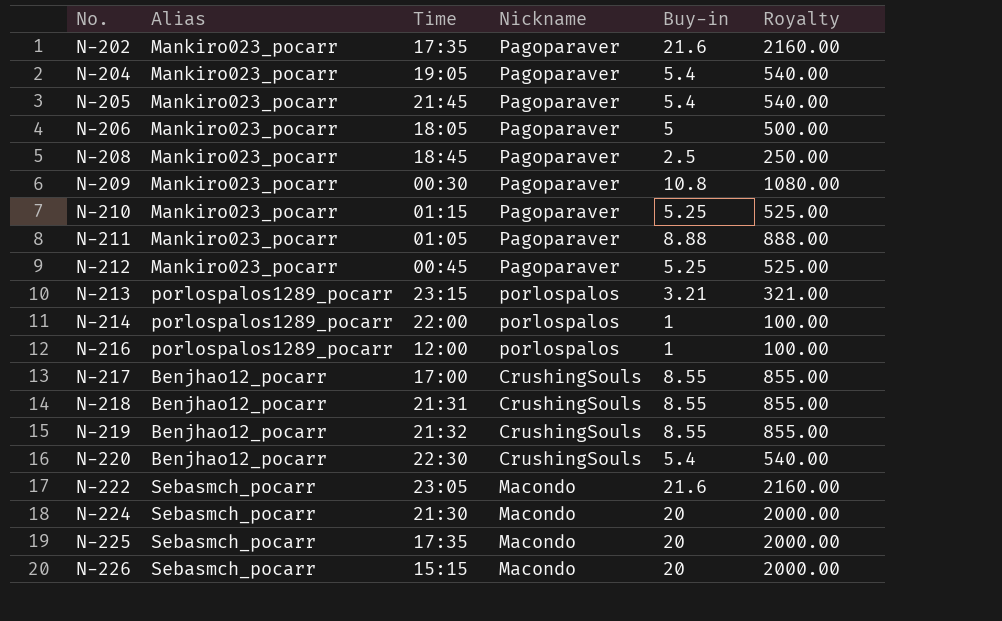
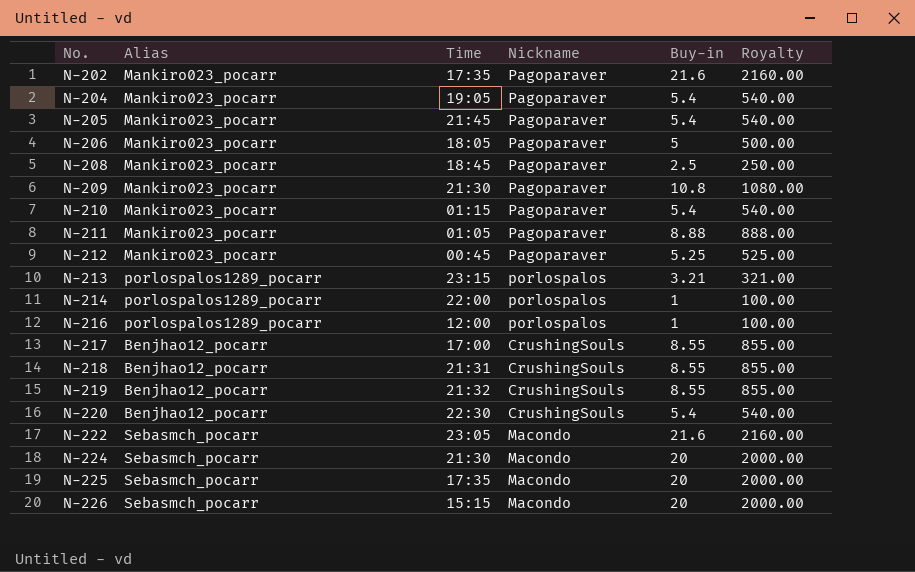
N-209 | Time: 00:30 -> 21:30
N-210 | Buy-in: 5.25 -> 5.4
N-210 | Royalty: 525.00 -> 540.00

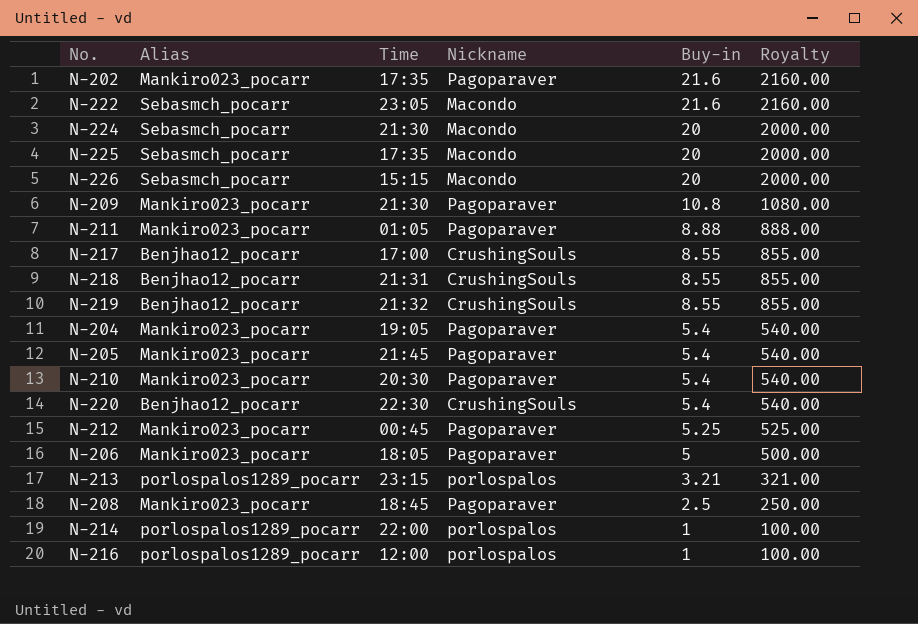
row order: No. ascending -> Buy-in descending
N-210 | Time: 01:15 -> 20:30

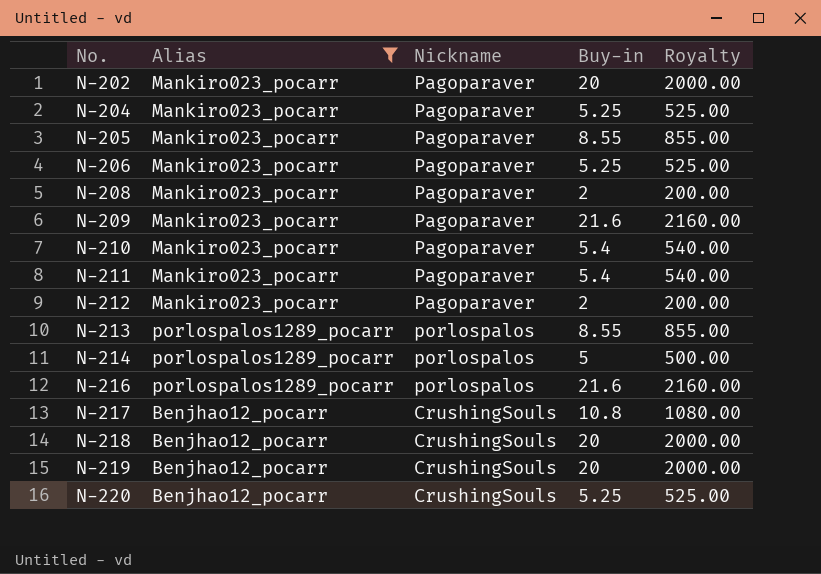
filter: none -> Alias != Sebasmch_pocarr
row order: Buy-in descending -> No. ascending
column Time | position: 3 -> none
N-202 | Buy-in: 21.6 -> 20
N-202 | Royalty: 2160.00 -> 2000.00
N-204 | Buy-in: 5.4 -> 5.25
N-204 | Royalty: 540.00 -> 525.00
N-205 | Buy-in: 5.4 -> 8.55
N-205 | Royalty: 540.00 -> 855.00
N-206 | Buy-in: 5 -> 5.25
N-206 | Royalty: 500.00 -> 525.00
N-208 | Buy-in: 2.5 -> 2
N-208 | Royalty: 250.00 -> 200.00
N-209 | Buy-in: 10.8 -> 21.6
N-209 | Royalty: 1080.00 -> 2160.00
N-211 | Buy-in: 8.88 -> 5.4
N-211 | Royalty: 888.00 -> 540.00
N-212 | Buy-in: 5.25 -> 2
N-212 | Royalty: 525.00 -> 200.00
N-213 | Buy-in: 3.21 -> 8.55
N-213 | Royalty: 321.00 -> 855.00
N-214 | Buy-in: 1 -> 5
N-214 | Royalty: 100.00 -> 500.00
N-216 | Buy-in: 1 -> 21.6
N-216 | Royalty: 100.00 -> 2160.00
N-217 | Buy-in: 8.55 -> 10.8
N-217 | Royalty: 855.00 -> 1080.00
N-218 | Buy-in: 8.55 -> 20
N-218 | Royalty: 855.00 -> 2000.00
N-219 | Buy-in: 8.55 -> 20
N-219 | Royalty: 855.00 -> 2000.00
N-220 | Buy-in: 5.4 -> 5.25
N-220 | Royalty: 540.00 -> 525.00

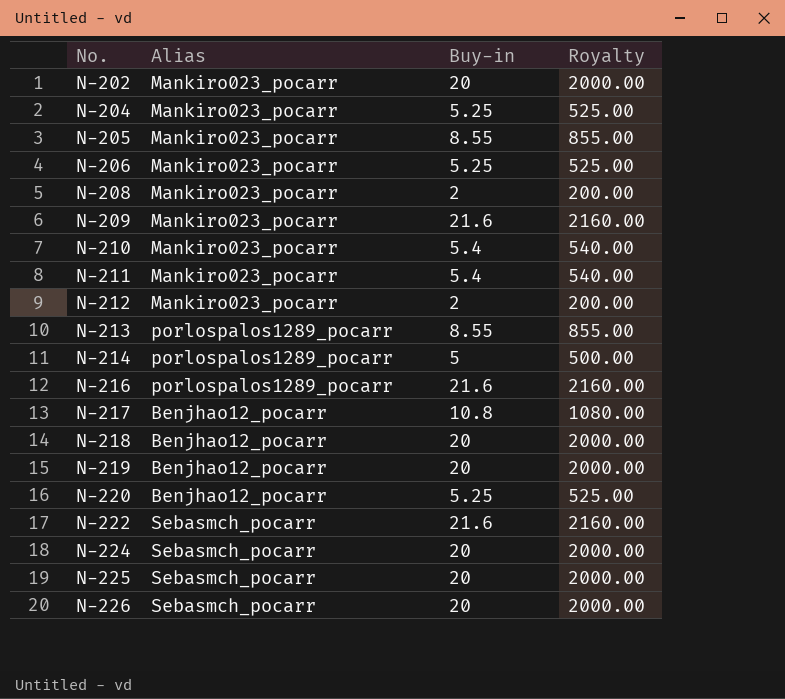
filter: Alias != Sebasmch_pocarr -> none
column Nickname | position: 3 -> none

